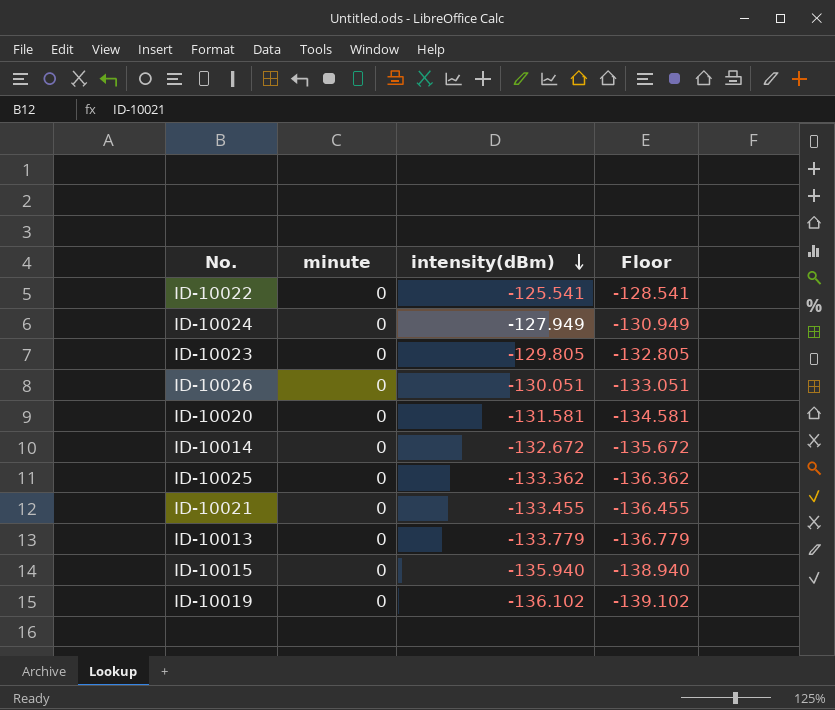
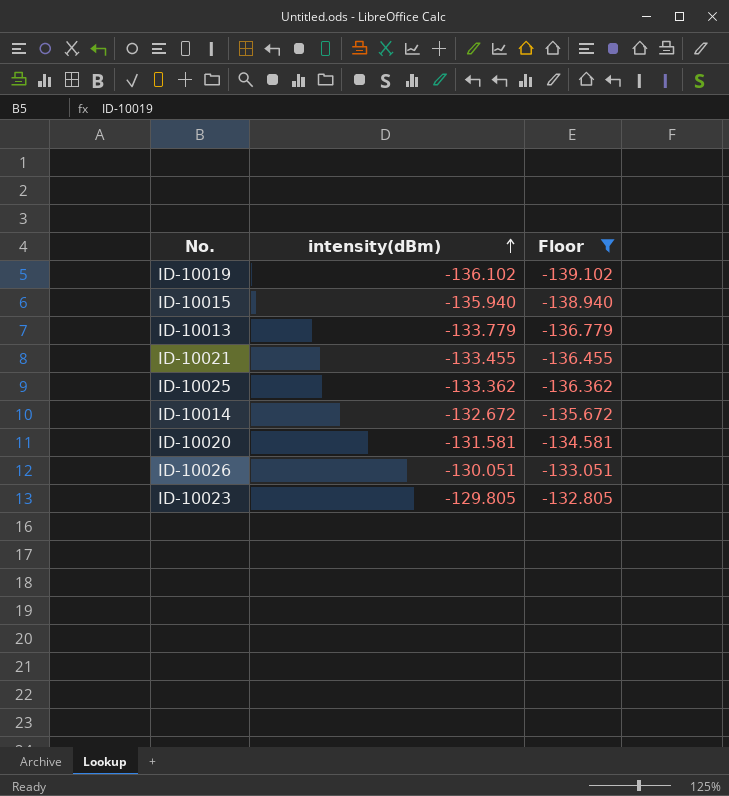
filter: none -> Floor <= -132.805
row order: intensity(dBm) descending -> intensity(dBm) ascending
column minute | position: 2 -> none

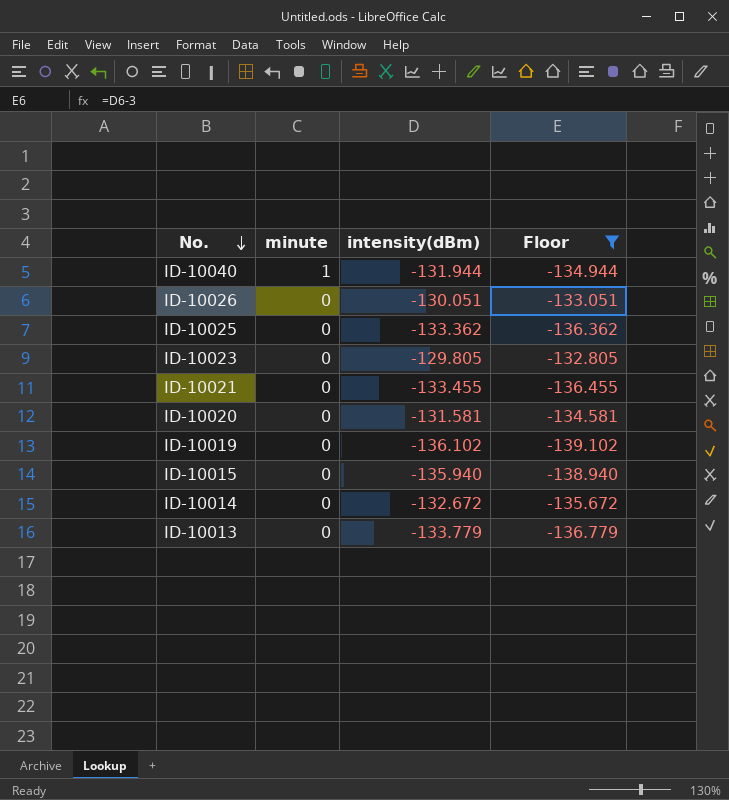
row order: intensity(dBm) ascending -> No. descending
column minute | position: none -> 2
row ID-10040: none -> 1 | -131.944 | -134.944

